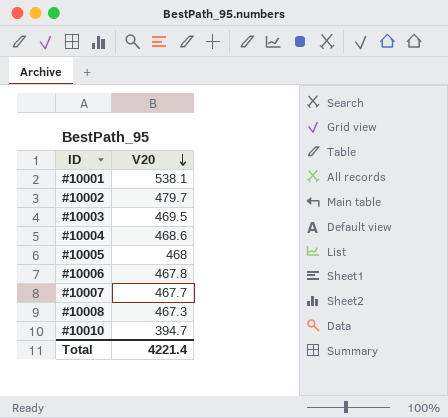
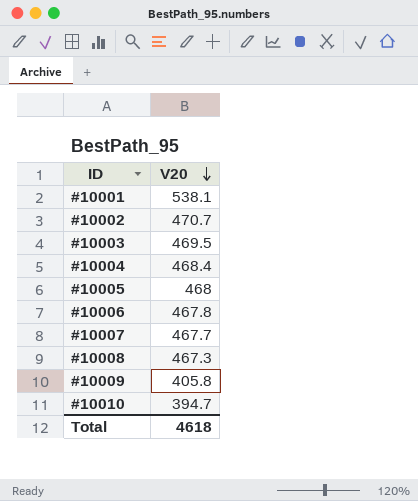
#10002 | V20: 479.7 -> 470.7
#10004 | V20: 468.6 -> 468.4
row #10009: none -> 405.8
Total | V20: 4221.4 -> 4618

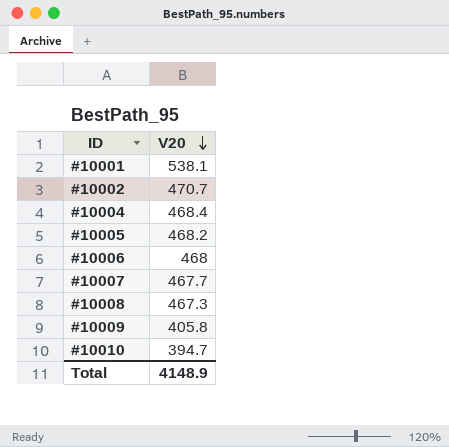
row #10003: 469.5 -> none
#10005 | V20: 468 -> 468.2
#10006 | V20: 467.8 -> 468
Total | V20: 4618 -> 4148.9

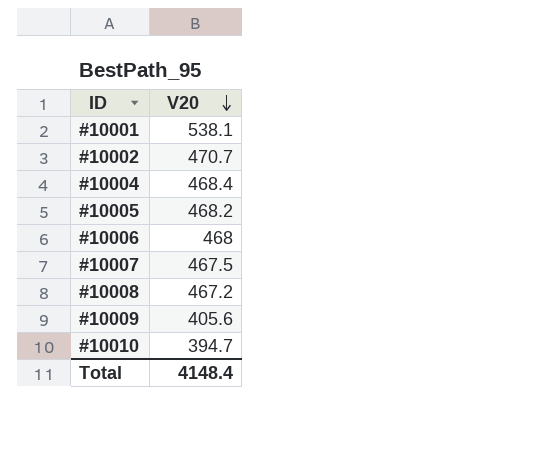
#10007 | V20: 467.7 -> 467.5
#10008 | V20: 467.3 -> 467.2
#10009 | V20: 405.8 -> 405.6
Total | V20: 4148.9 -> 4148.4

